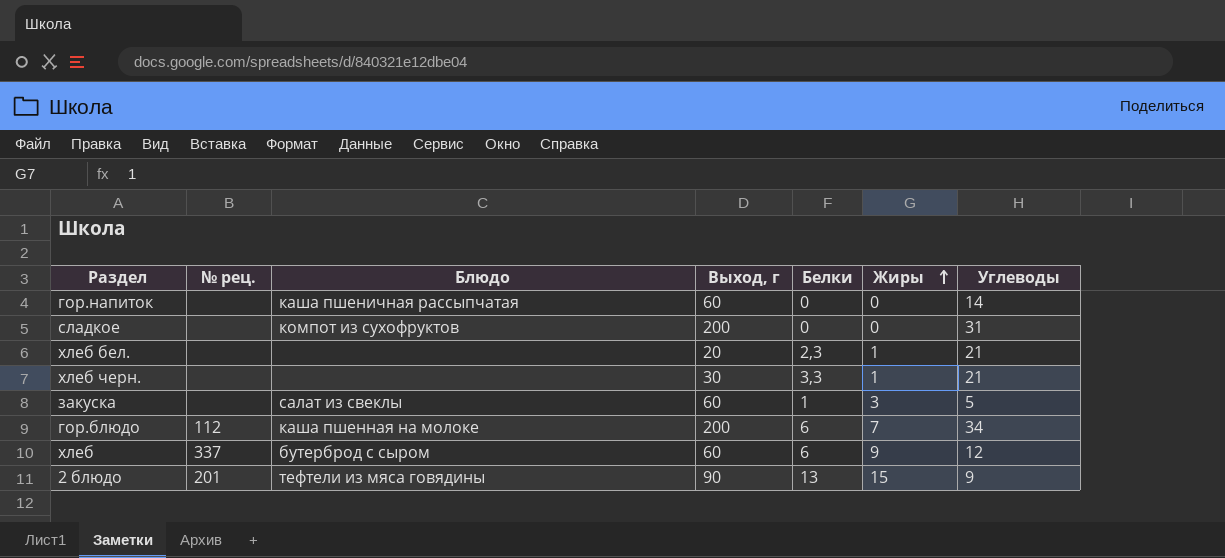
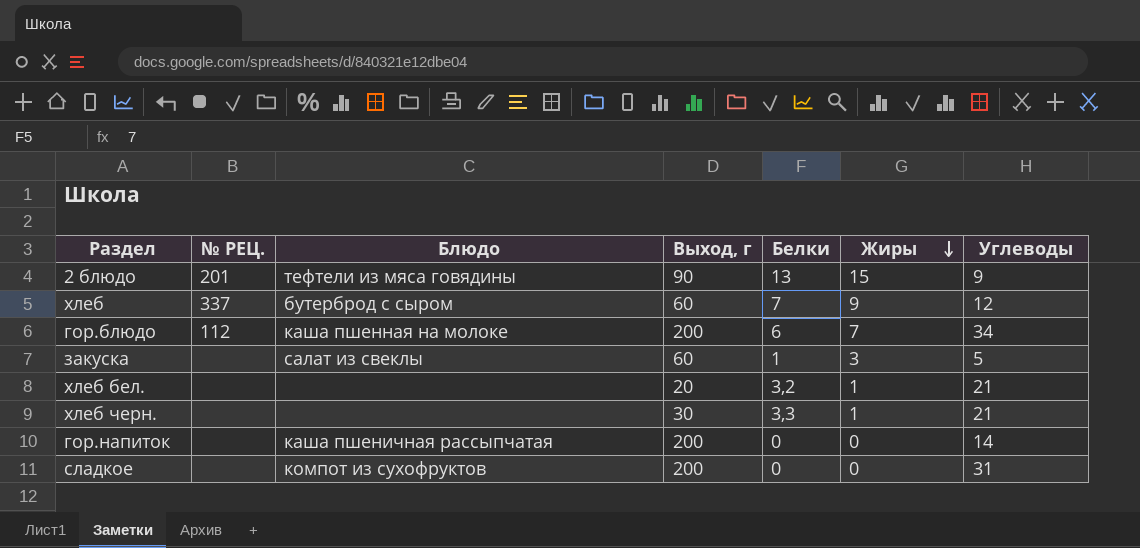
row order: Жиры ascending -> Жиры descending
column name: № рец. -> № РЕЦ.
хлеб | Белки: 6 -> 7
хлеб бел. | Белки: 2,3 -> 3,2
гор.напиток | Выход, г: 60 -> 200

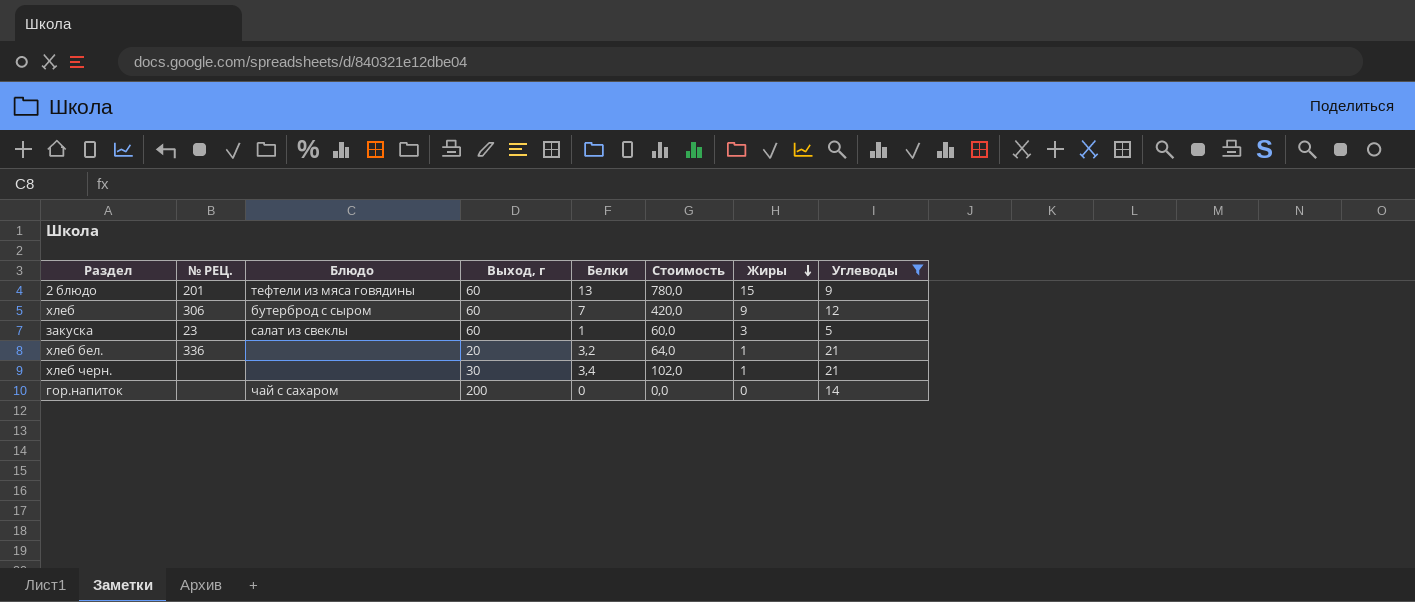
filter: none -> Углеводы <= 21
column Стоимость | formula: none -> [Выход, г] * [Белки]
2 блюдо | Выход, г: 90 -> 60
хлеб | № РЕЦ.: 337 -> 306
закуска | № РЕЦ.: none -> 23
хлеб бел. | № РЕЦ.: none -> 336
хлеб черн. | Белки: 3,3 -> 3,4
гор.напиток | Блюдо: каша пшеничная рассыпчатая -> чай с сахаром

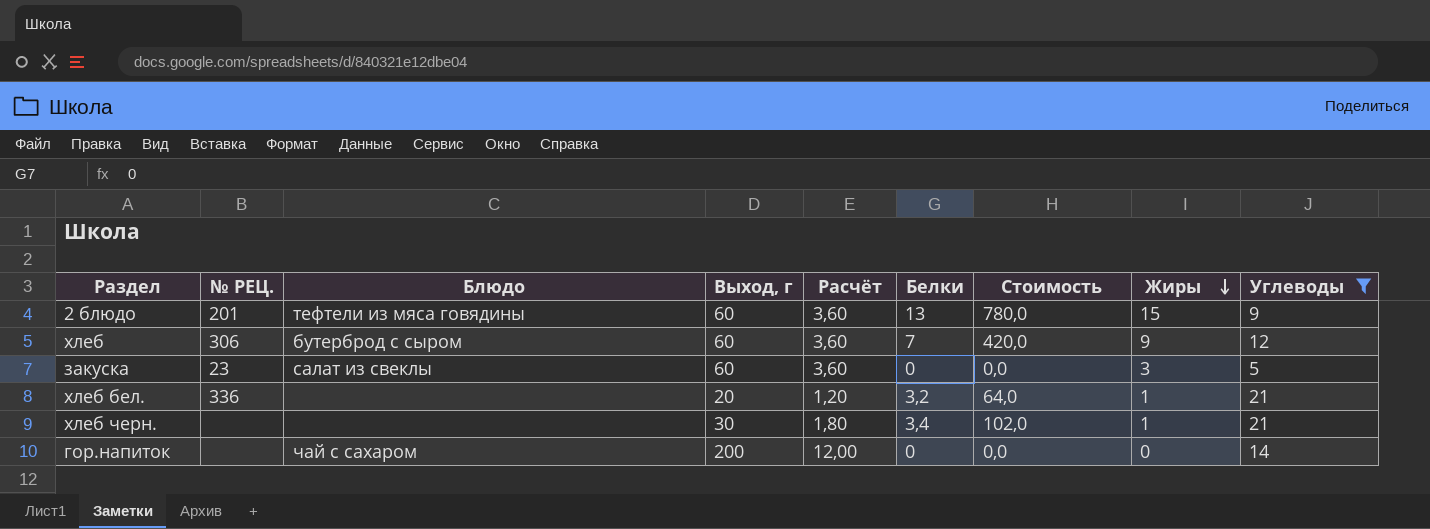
column Расчёт | formula: none -> [Выход, г] * 0,06
закуска | Белки: 1 -> 0
закуска | Стоимость: 60,0 -> 0,0

